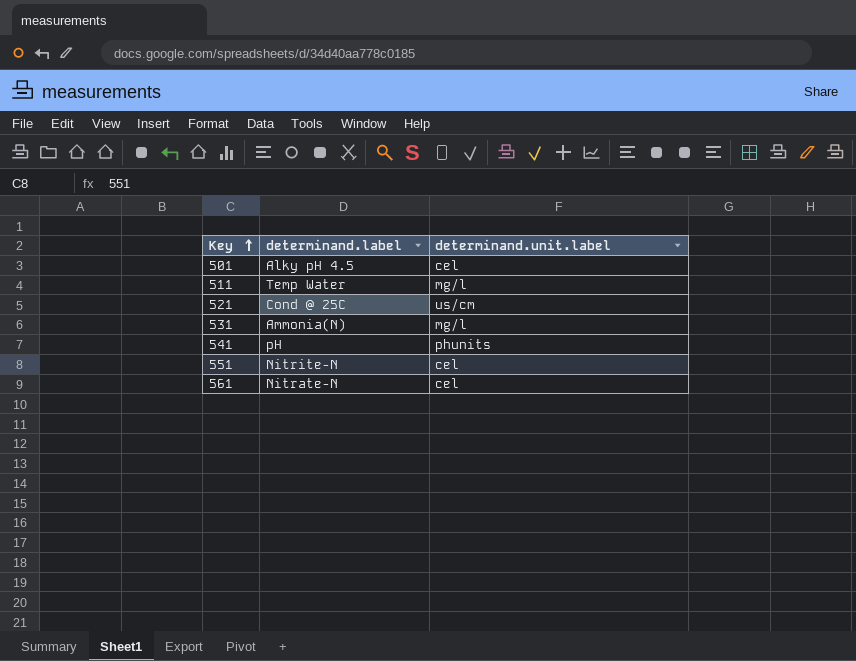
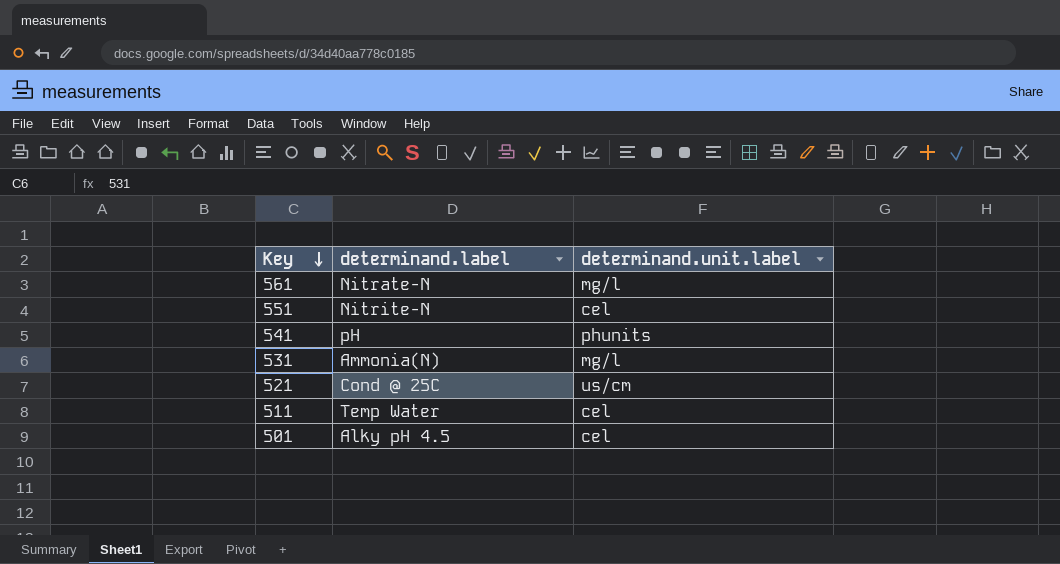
row order: Key ascending -> Key descending
561 | determinand.unit.label: cel -> mg/l
511 | determinand.unit.label: mg/l -> cel

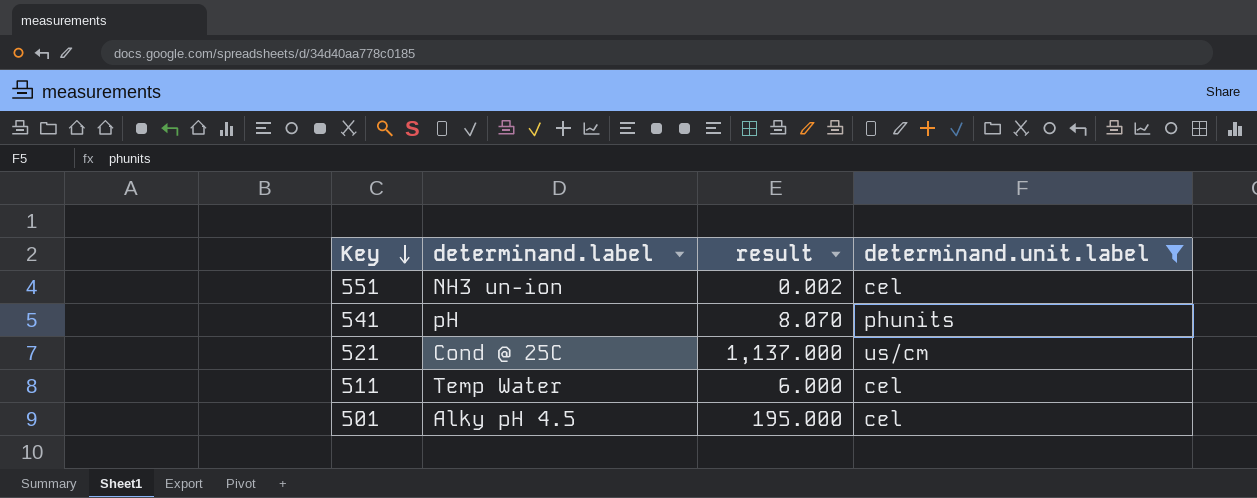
filter: none -> determinand.unit.label != mg/l
column result | position: none -> 3
551 | determinand.label: Nitrite-N -> NH3 un-ion

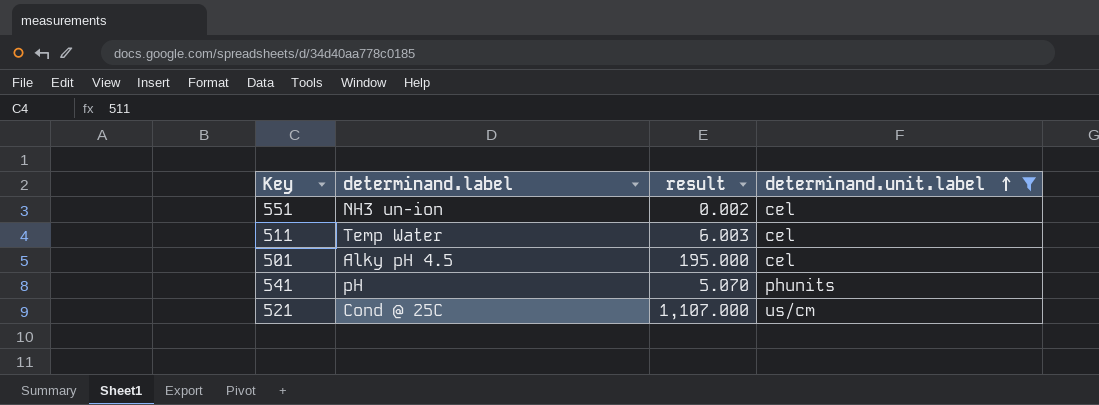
row order: Key descending -> determinand.unit.label ascending
511 | result: 6.000 -> 6.003
541 | result: 8.070 -> 5.070
521 | result: 1,137.000 -> 1,107.000

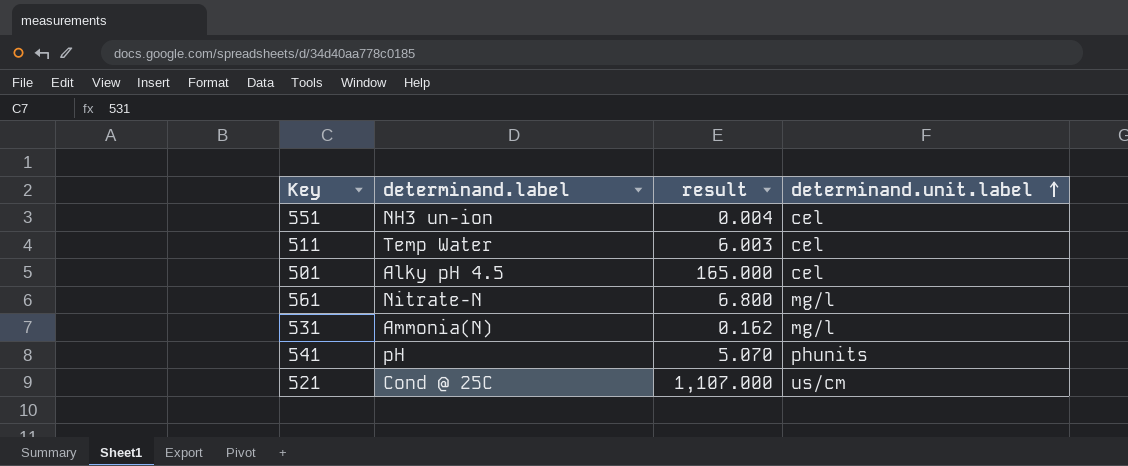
filter: determinand.unit.label != mg/l -> none
551 | result: 0.002 -> 0.004
501 | result: 195.000 -> 165.000

